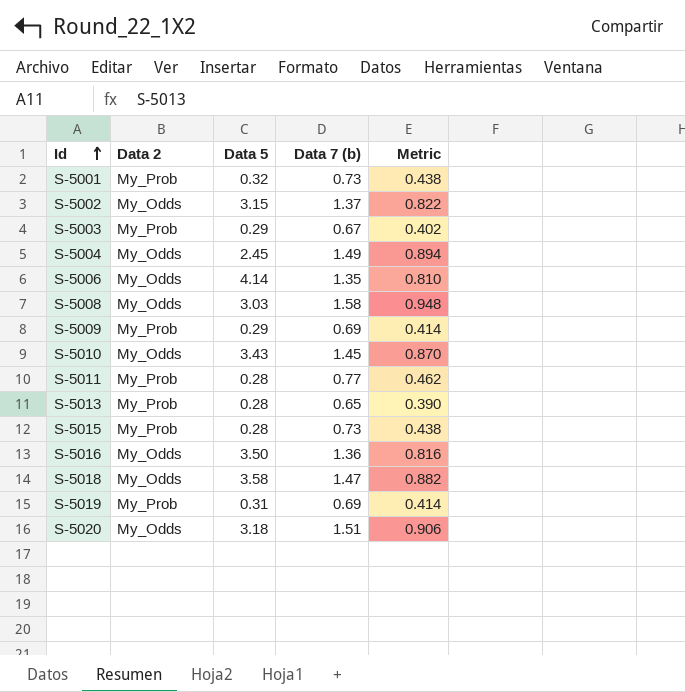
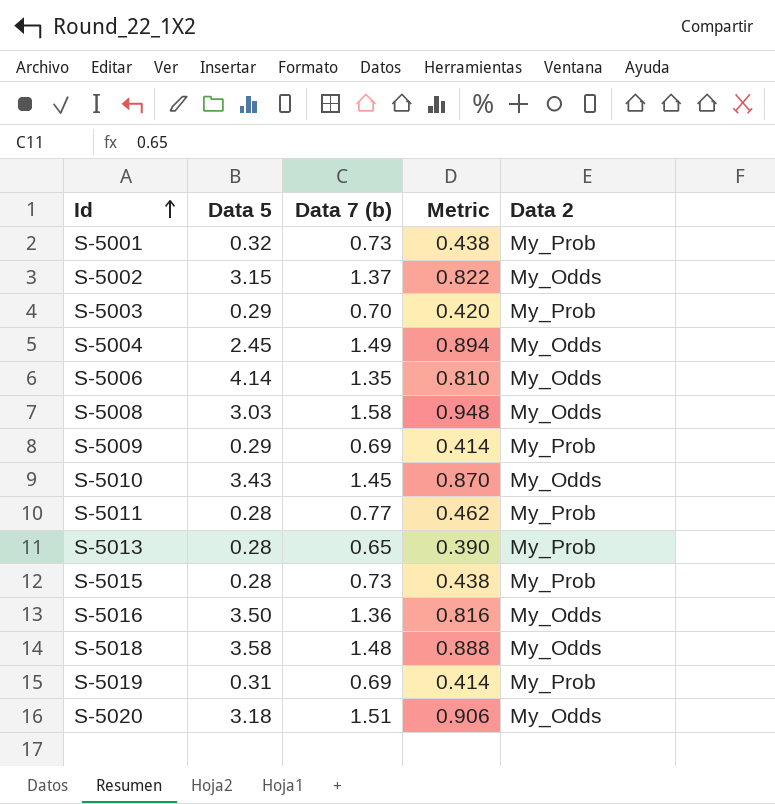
column Data 2 | position: 2 -> 5
S-5003 | Data 7 (b): 0.67 -> 0.70
S-5003 | Metric: 0.402 -> 0.420
S-5018 | Data 7 (b): 1.47 -> 1.48
S-5018 | Metric: 0.882 -> 0.888

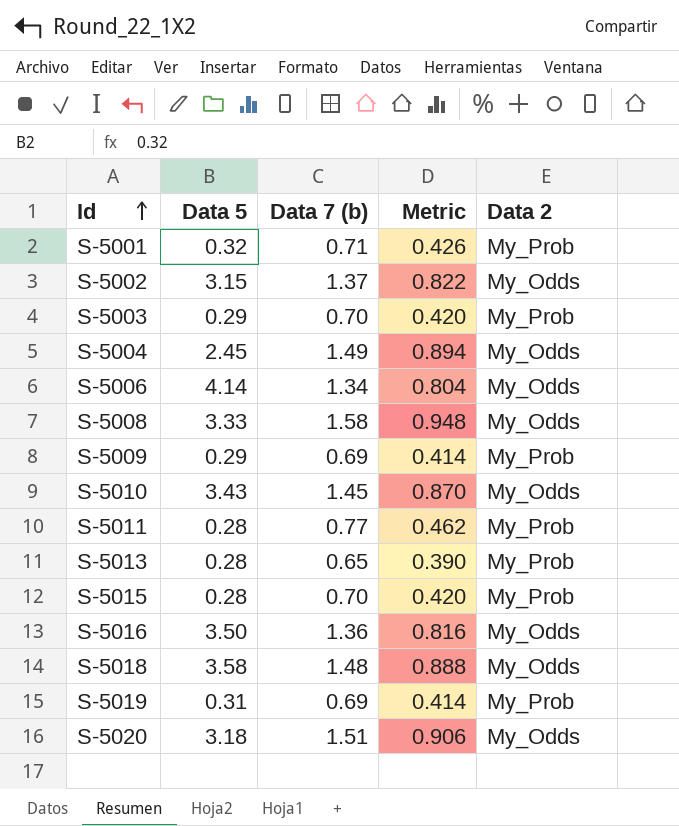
S-5001 | Data 7 (b): 0.73 -> 0.71
S-5001 | Metric: 0.438 -> 0.426
S-5006 | Data 7 (b): 1.35 -> 1.34
S-5006 | Metric: 0.810 -> 0.804
S-5008 | Data 5: 3.03 -> 3.33
S-5015 | Data 7 (b): 0.73 -> 0.70
S-5015 | Metric: 0.438 -> 0.420

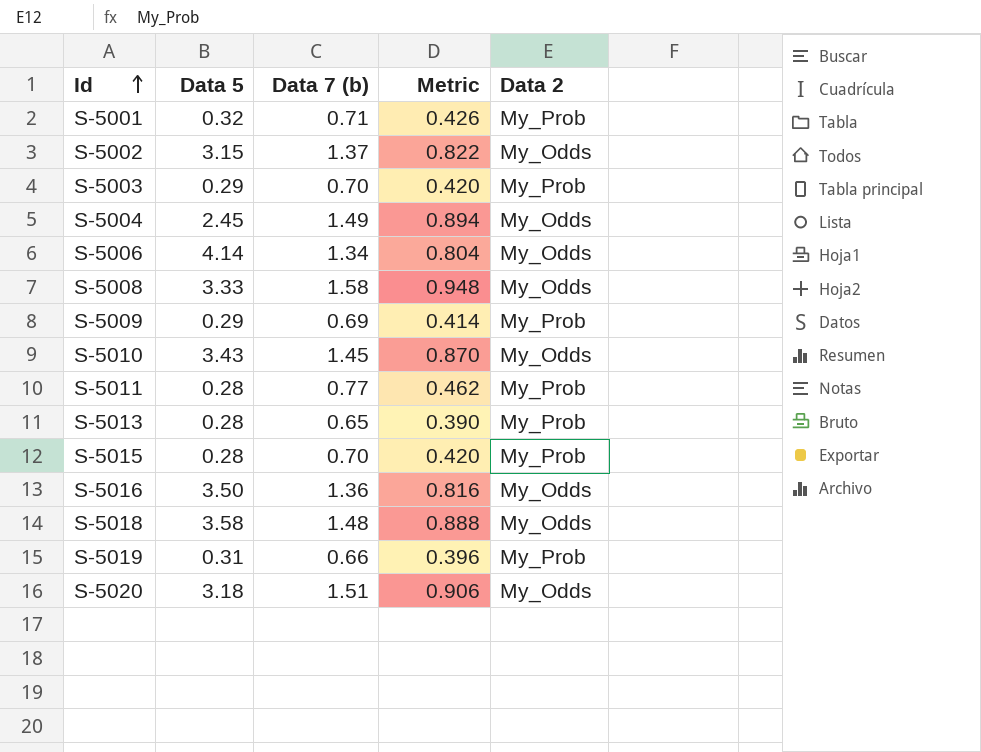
S-5019 | Data 7 (b): 0.69 -> 0.66
S-5019 | Metric: 0.414 -> 0.396

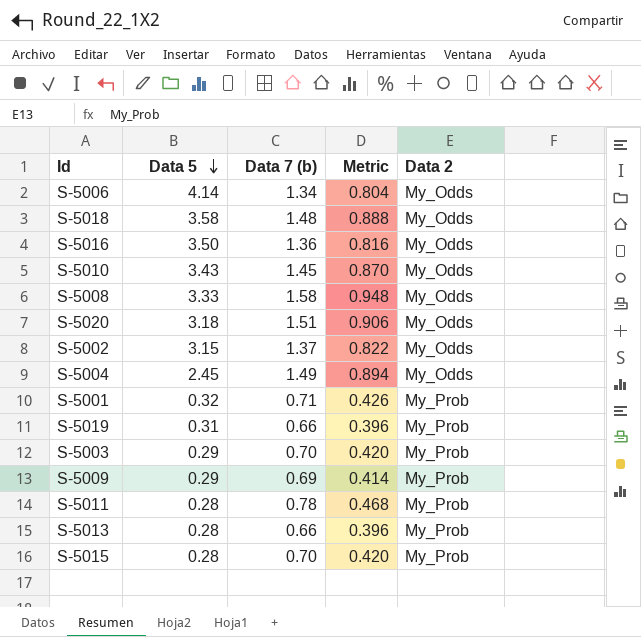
row order: Id ascending -> Data 5 descending
S-5011 | Data 7 (b): 0.77 -> 0.78
S-5011 | Metric: 0.462 -> 0.468
S-5013 | Data 7 (b): 0.65 -> 0.66
S-5013 | Metric: 0.390 -> 0.396

